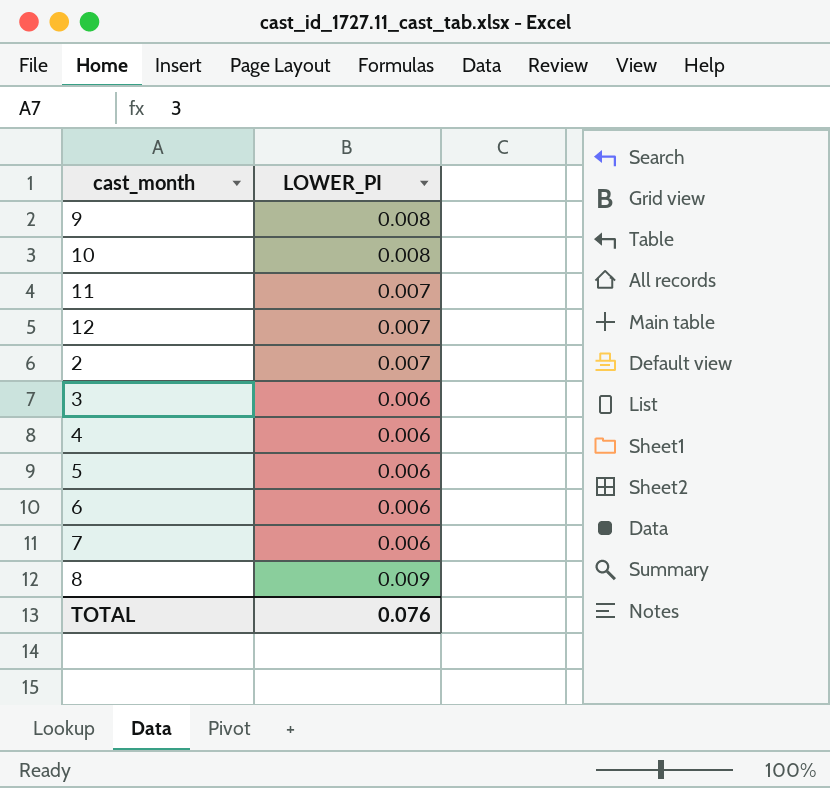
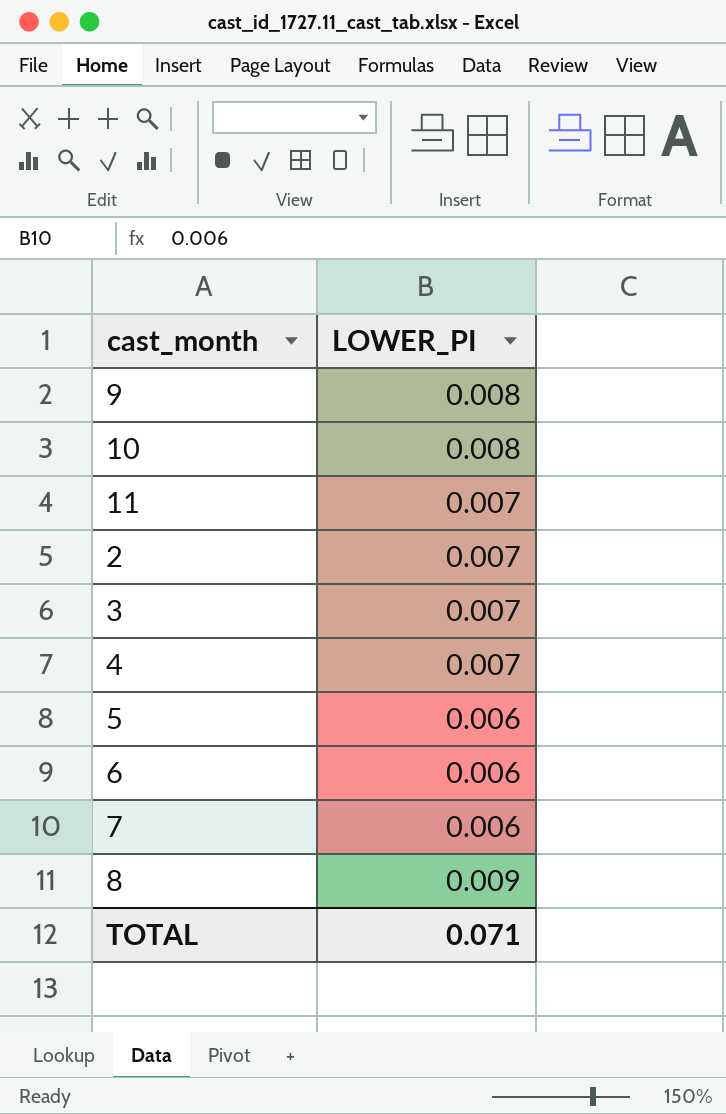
row 12: 0.007 -> none
3 | LOWER_PI: 0.006 -> 0.007
4 | LOWER_PI: 0.006 -> 0.007
TOTAL | LOWER_PI: 0.076 -> 0.071

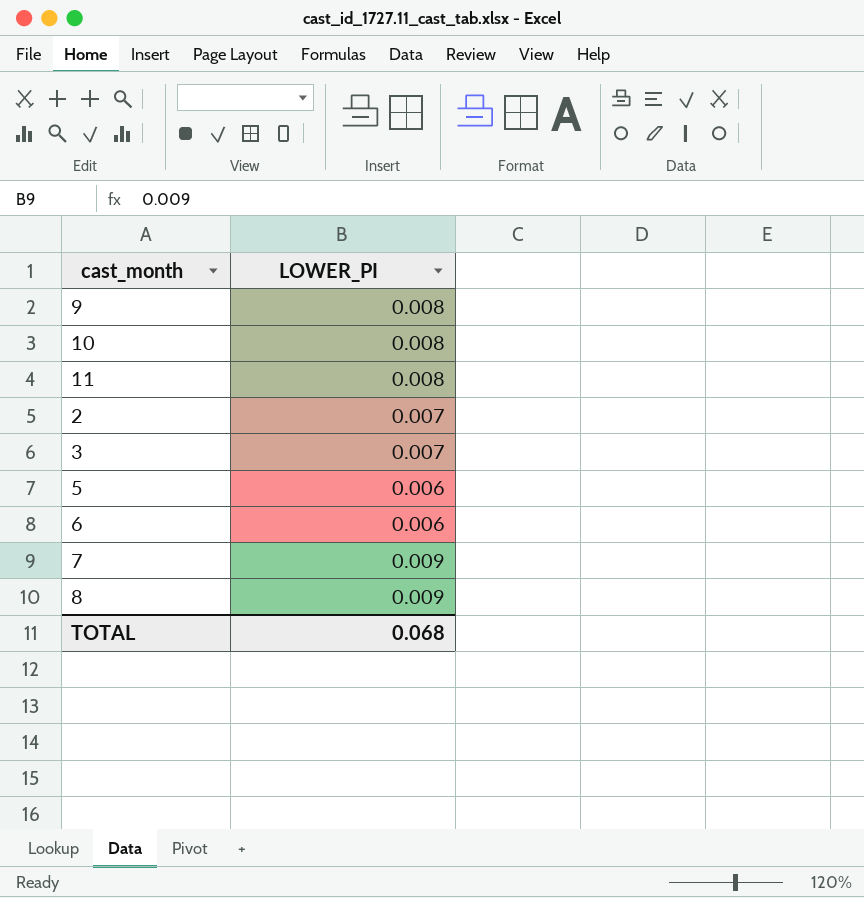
row 4: 0.007 -> none
11 | LOWER_PI: 0.007 -> 0.008
7 | LOWER_PI: 0.006 -> 0.009
TOTAL | LOWER_PI: 0.071 -> 0.068

